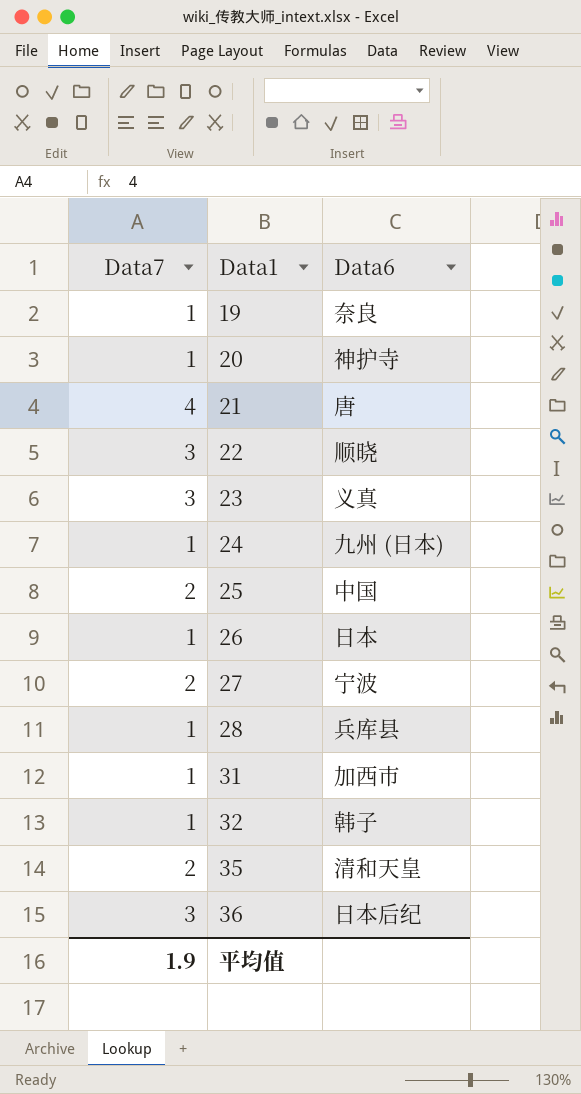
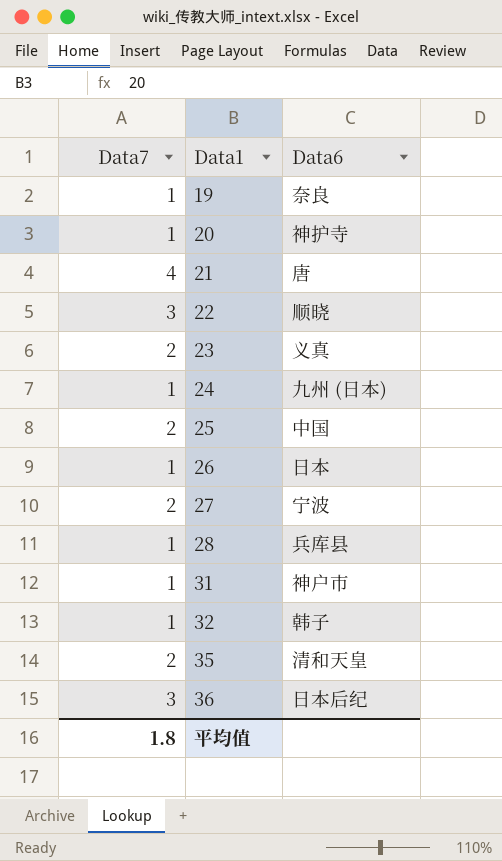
23 | Data7: 3 -> 2
31 | Data6: 加西市 -> 神户市
平均值 | Data7: 1.9 -> 1.8

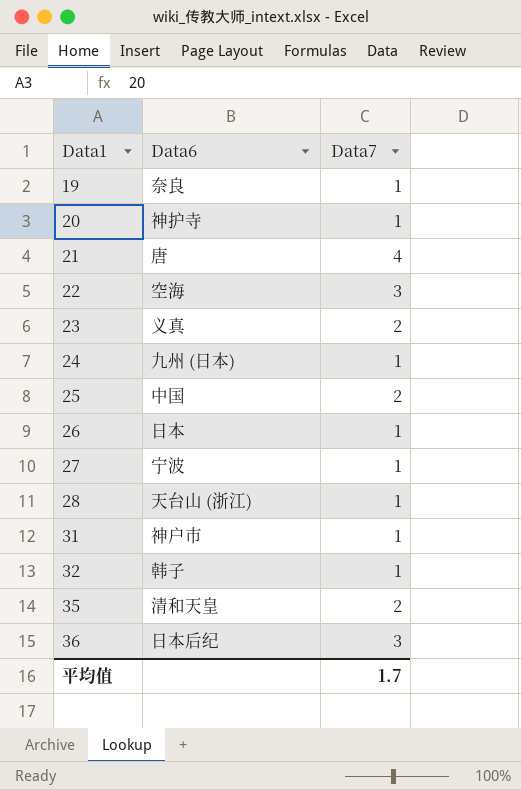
column Data7 | position: 1 -> 3
22 | Data6: 顺晓 -> 空海
27 | Data7: 2 -> 1
28 | Data6: 兵库县 -> 天台山 (浙江)
平均值 | Data7: 1.8 -> 1.7

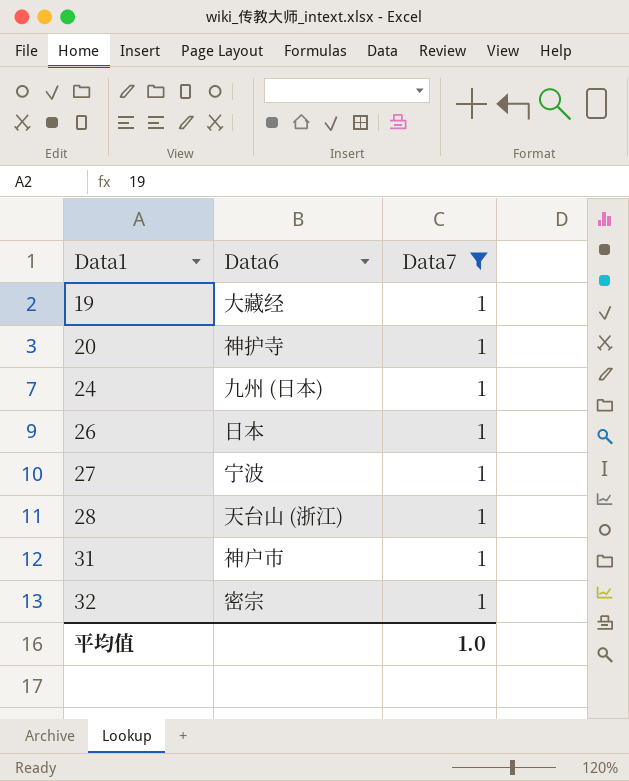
filter: none -> Data7 = 1
19 | Data6: 奈良 -> 大藏经
32 | Data6: 韩子 -> 密宗
平均值 | Data7: 1.7 -> 1.0

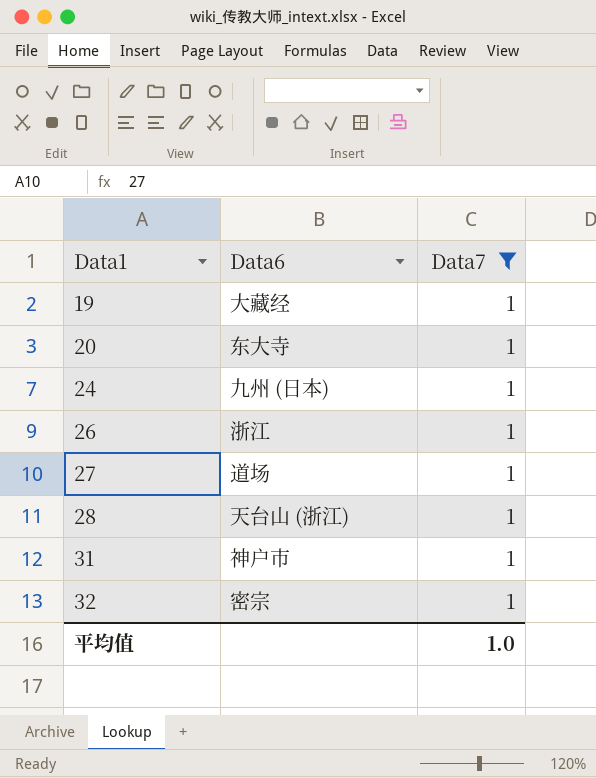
20 | Data6: 神护寺 -> 东大寺
26 | Data6: 日本 -> 浙江
27 | Data6: 宁波 -> 道场

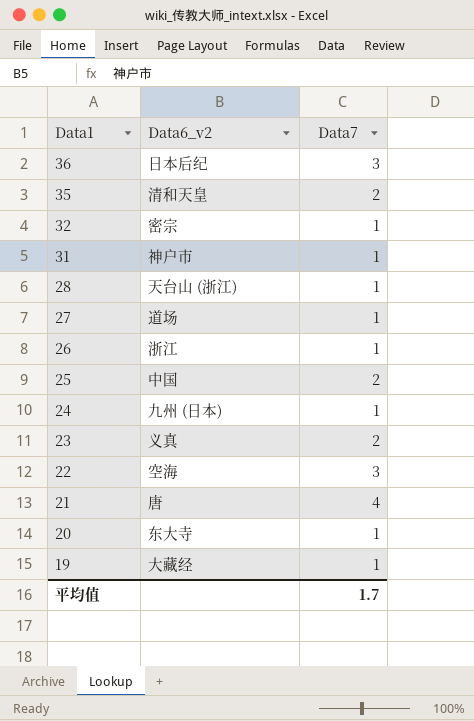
filter: Data7 = 1 -> none
row order: Data1 ascending -> Data1 descending
column name: Data6 -> Data6_v2
平均值 | Data7: 1.0 -> 1.7

